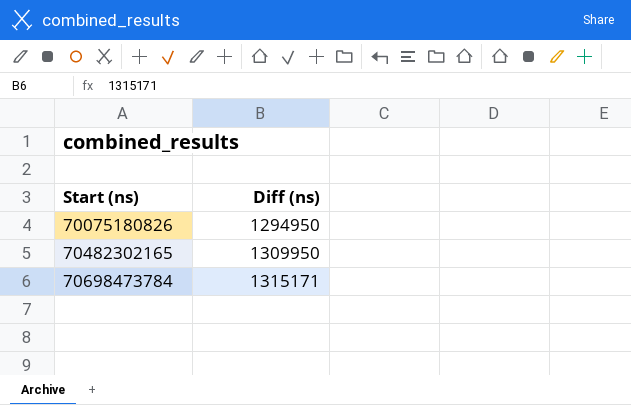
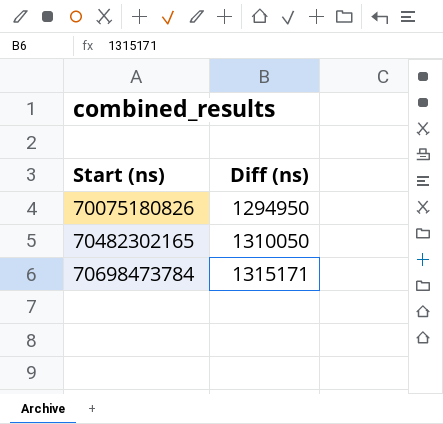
70482302165 | Diff (ns): 1309950 -> 1310050

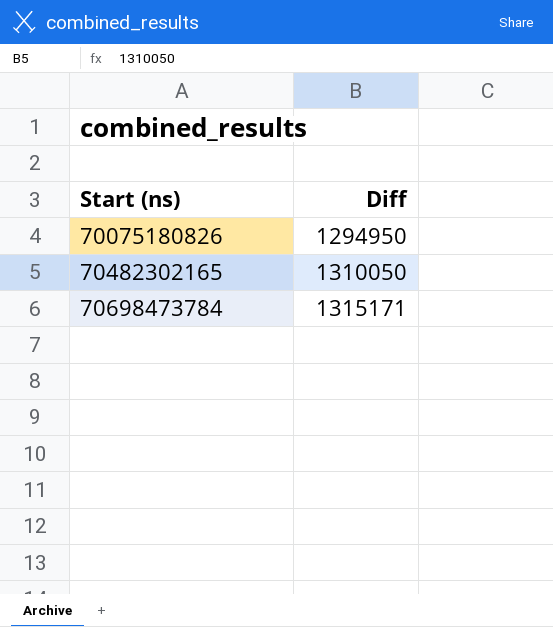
column name: Diff (ns) -> Diff

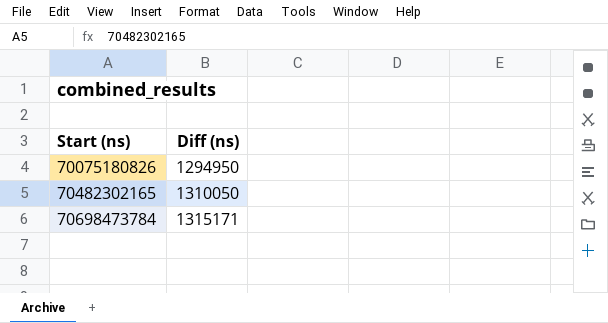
column name: Diff -> Diff (ns)

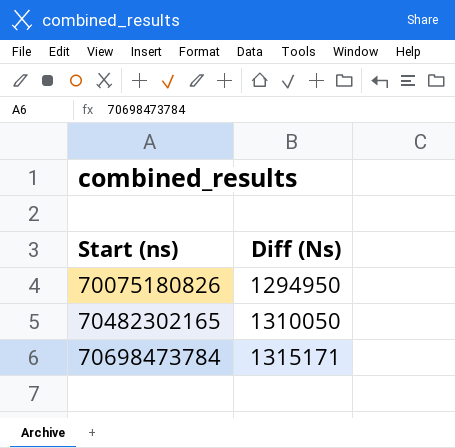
column name: Diff (ns) -> Diff (Ns)

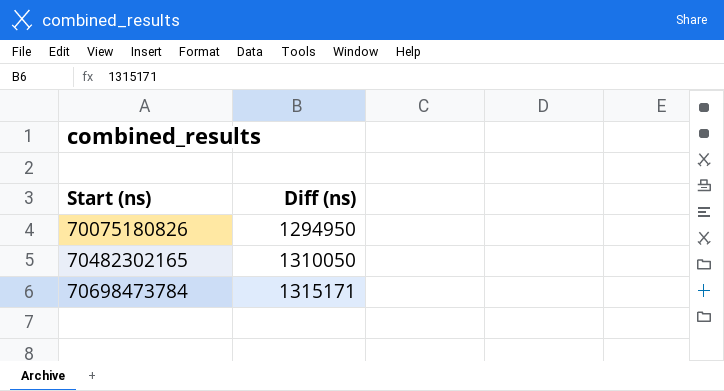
column name: Diff (Ns) -> Diff (ns)

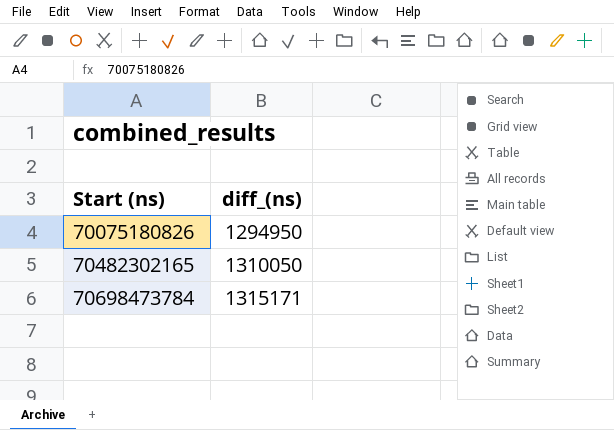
column name: Diff (ns) -> diff_(ns)

